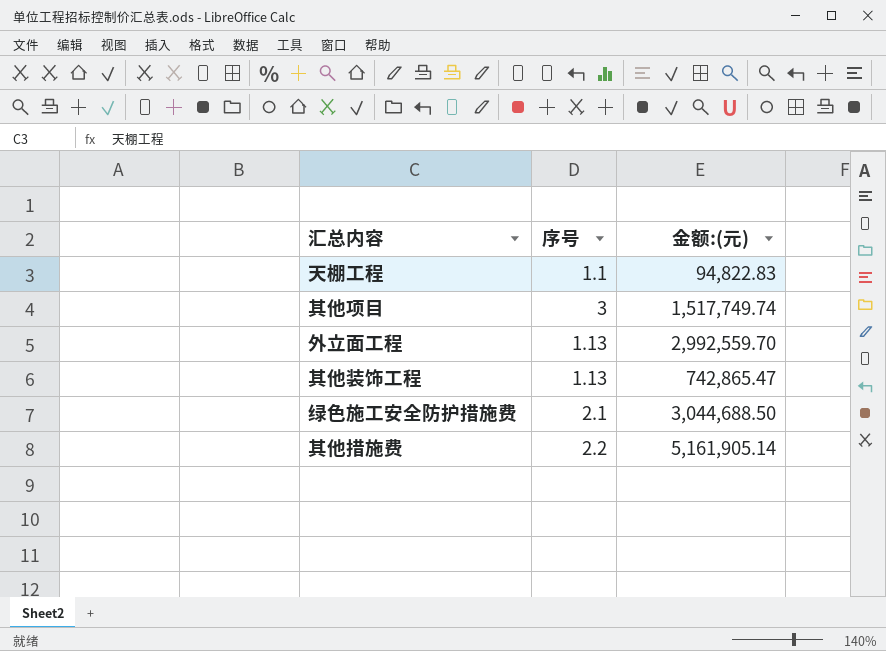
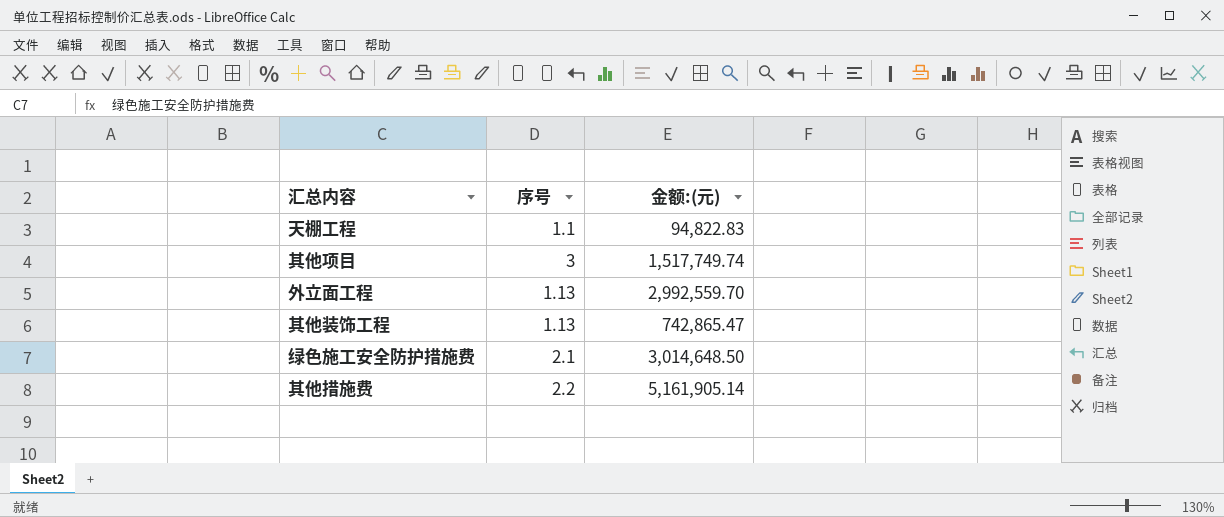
绿色施工安全防护措施费 | 金额:(元): 3,044,688.50 -> 3,014,648.50

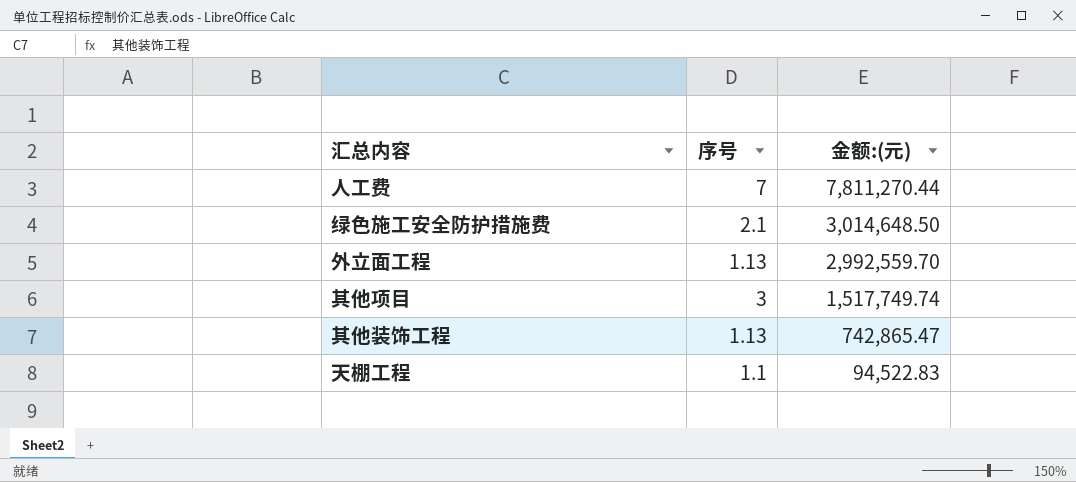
row order: none -> 金额:(元) descending
row 其他措施费: 2.2 | 5,161,905.14 -> none
row 人工费: none -> 7 | 7,811,270.44
天棚工程 | 金额:(元): 94,822.83 -> 94,522.83

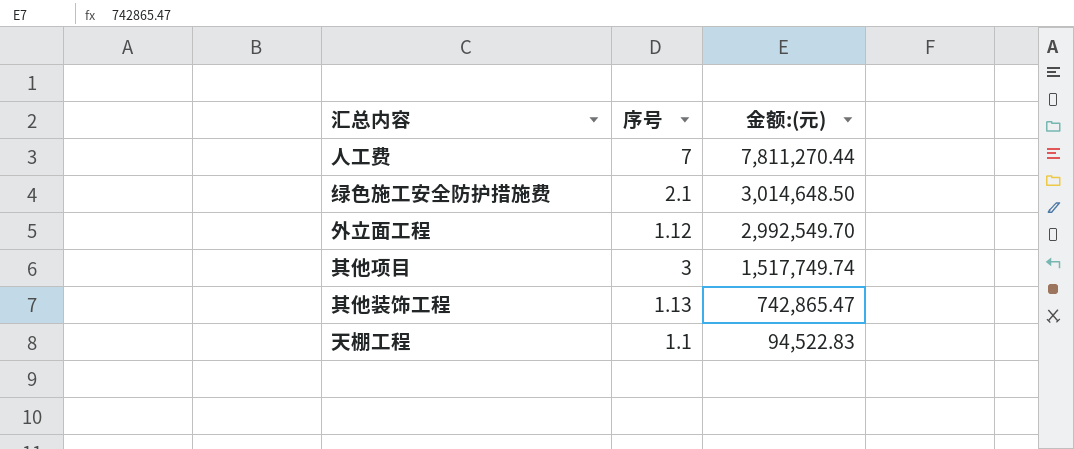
外立面工程 | 序号: 1.13 -> 1.12
外立面工程 | 金额:(元): 2,992,559.70 -> 2,992,549.70

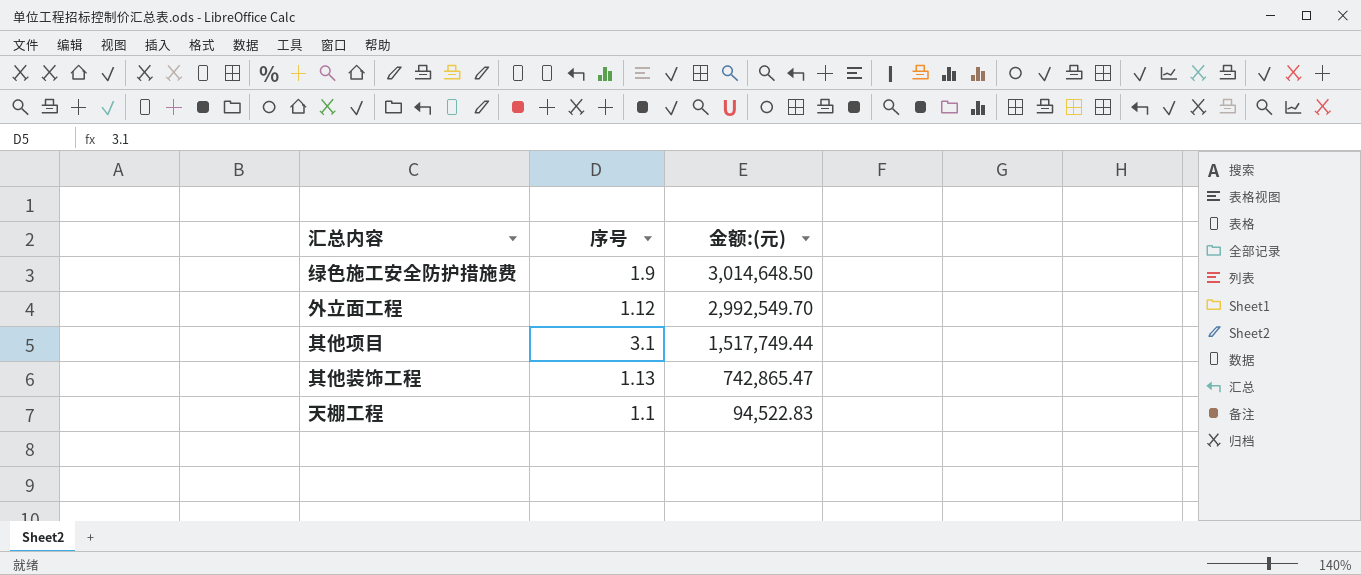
row 人工费: 7 | 7,811,270.44 -> none
绿色施工安全防护措施费 | 序号: 2.1 -> 1.9
其他项目 | 序号: 3 -> 3.1
其他项目 | 金额:(元): 1,517,749.74 -> 1,517,749.44

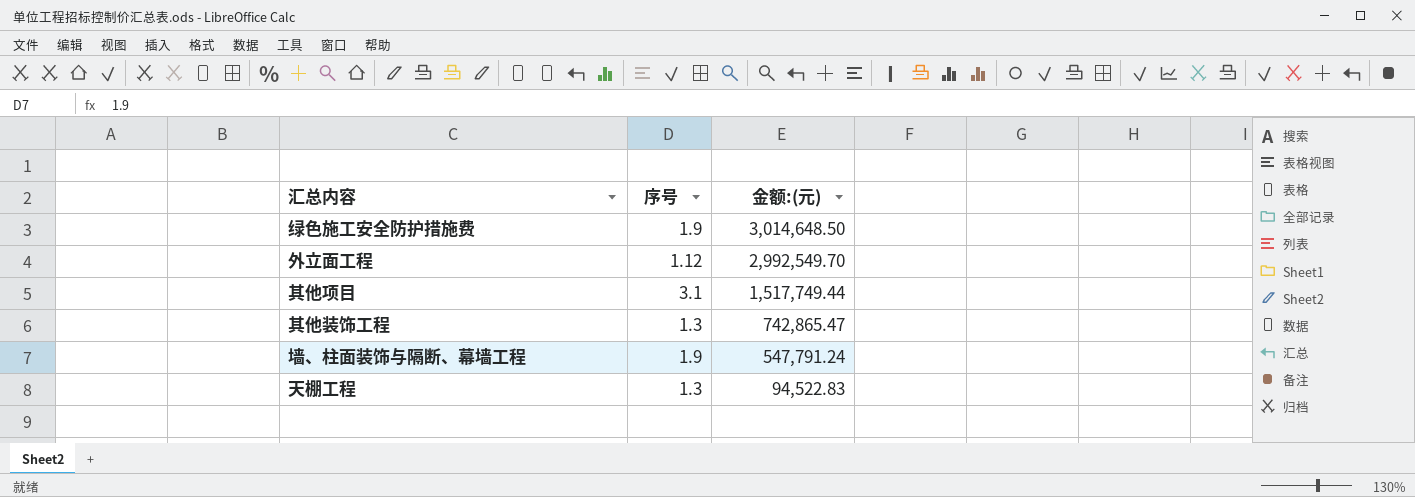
其他装饰工程 | 序号: 1.13 -> 1.3
row 墙、柱面装饰与隔断、幕墙工程: none -> 1.9 | 547,791.24
天棚工程 | 序号: 1.1 -> 1.3

